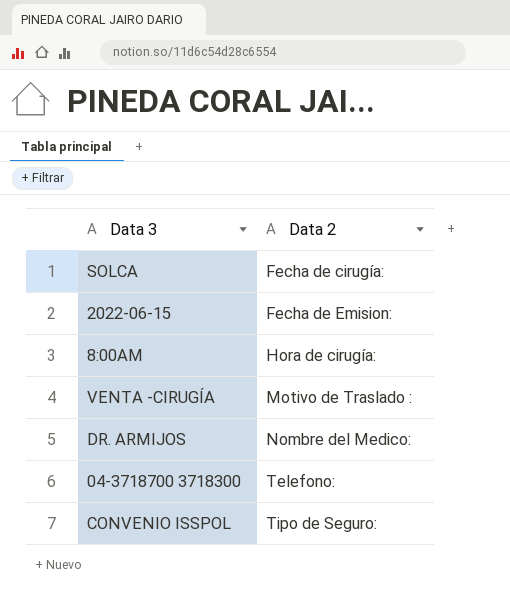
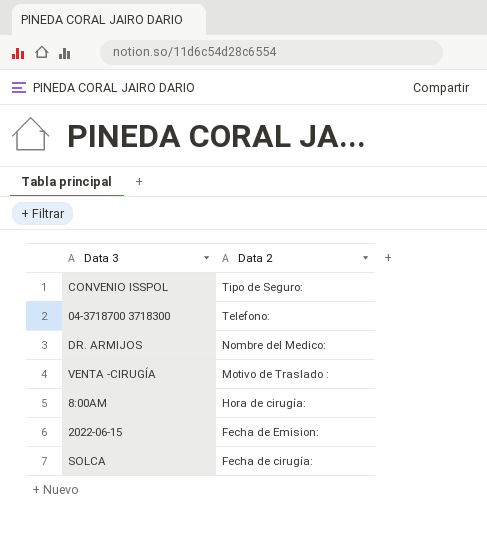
row order: Data 2 ascending -> Data 2 descending

